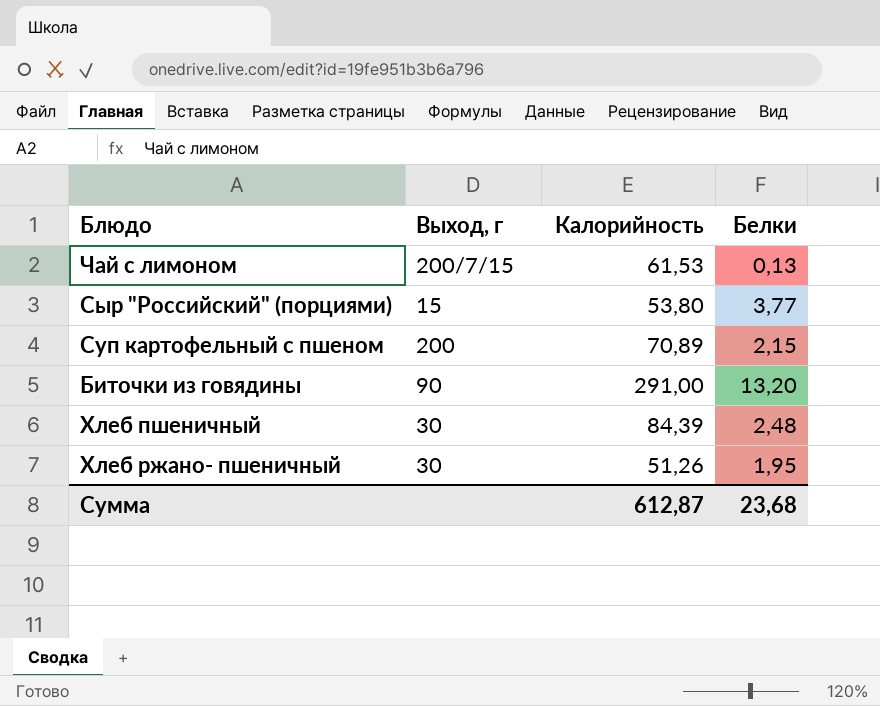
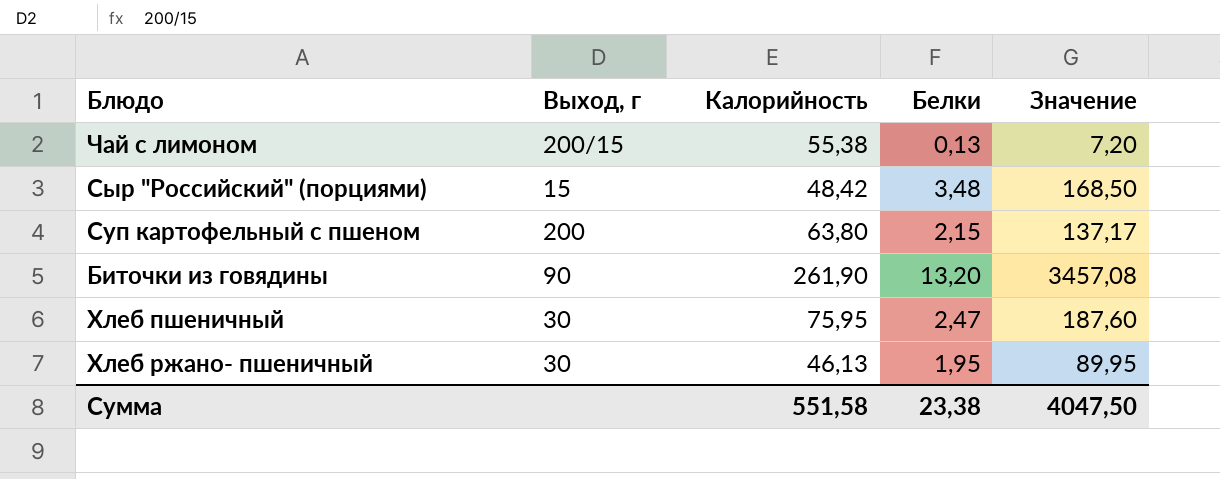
column Значение | formula: none -> [Калорийность] * [Белки]
Чай с лимоном | Выход, г: 200/7/15 -> 200/15
Чай с лимоном | Калорийность: 61,53 -> 55,38
Сыр "Российский" (порциями) | Калорийность: 53,80 -> 48,42
Сыр "Российский" (порциями) | Белки: 3,77 -> 3,48
Суп картофельный с пшеном | Калорийность: 70,89 -> 63,80
Биточки из говядины | Калорийность: 291,00 -> 261,90
Хлеб пшеничный | Калорийность: 84,39 -> 75,95
Хлеб пшеничный | Белки: 2,48 -> 2,47
Хлеб ржано- пшеничный | Калорийность: 51,26 -> 46,13
Сумма | Калорийность: 612,87 -> 551,58
Сумма | Белки: 23,68 -> 23,38

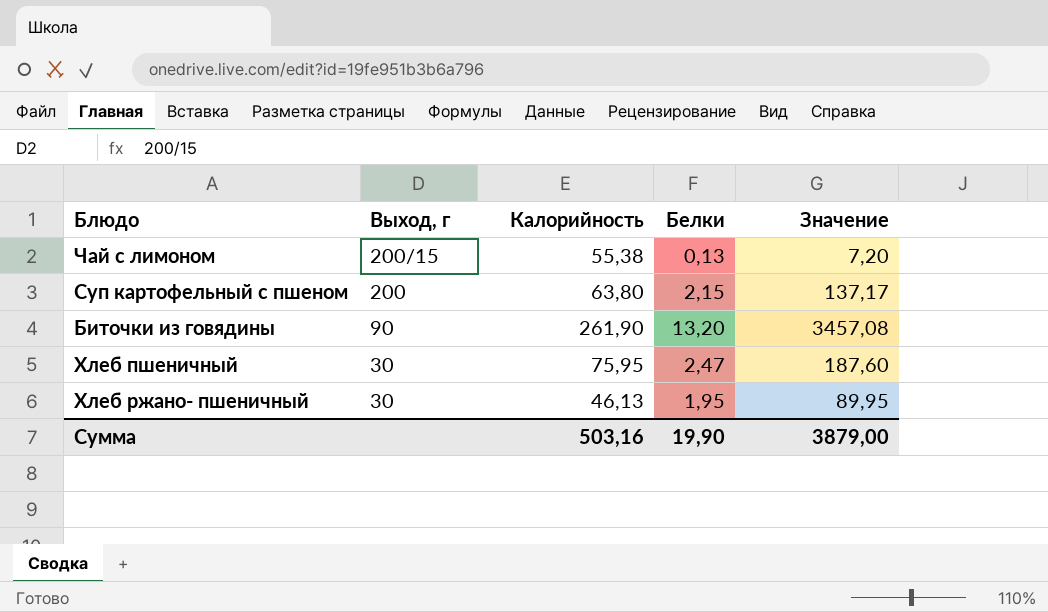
row Сыр "Российский" (порциями): 15 | 48,42 | 3,48 | 168,50 -> none
Сумма | Калорийность: 551,58 -> 503,16
Сумма | Белки: 23,38 -> 19,90
Сумма | Значение: 4047,50 -> 3879,00

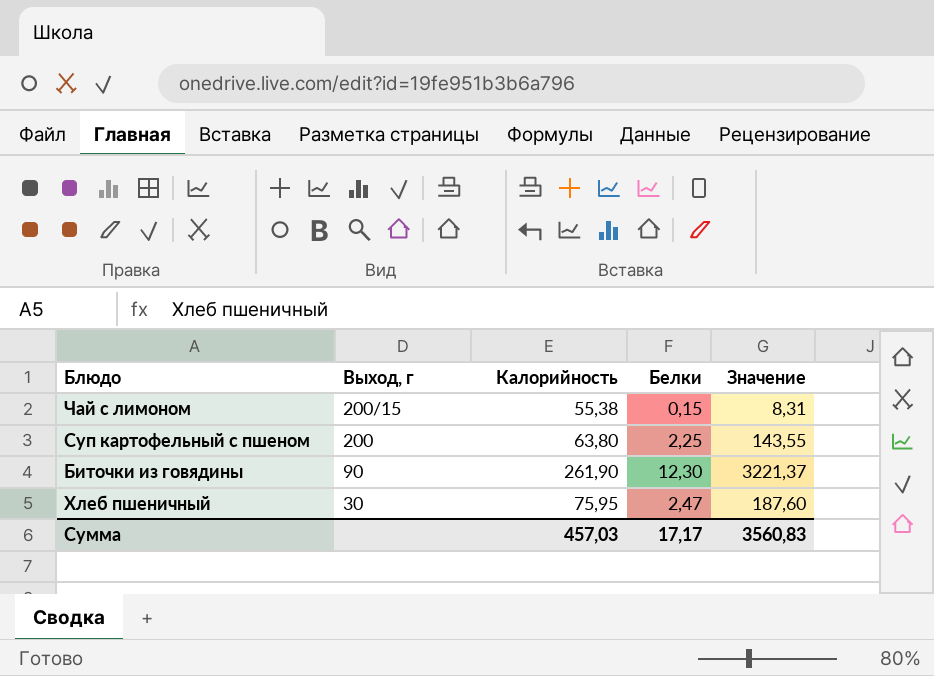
row Хлеб ржано- пшеничный: 30 | 46,13 | 1,95 | 89,95 -> none
Чай с лимоном | Белки: 0,13 -> 0,15
Чай с лимоном | Значение: 7,20 -> 8,31
Суп картофельный с пшеном | Белки: 2,15 -> 2,25
Суп картофельный с пшеном | Значение: 137,17 -> 143,55
Биточки из говядины | Белки: 13,20 -> 12,30
Биточки из говядины | Значение: 3457,08 -> 3221,37
Сумма | Калорийность: 503,16 -> 457,03
Сумма | Белки: 19,90 -> 17,17
Сумма | Значение: 3879,00 -> 3560,83

